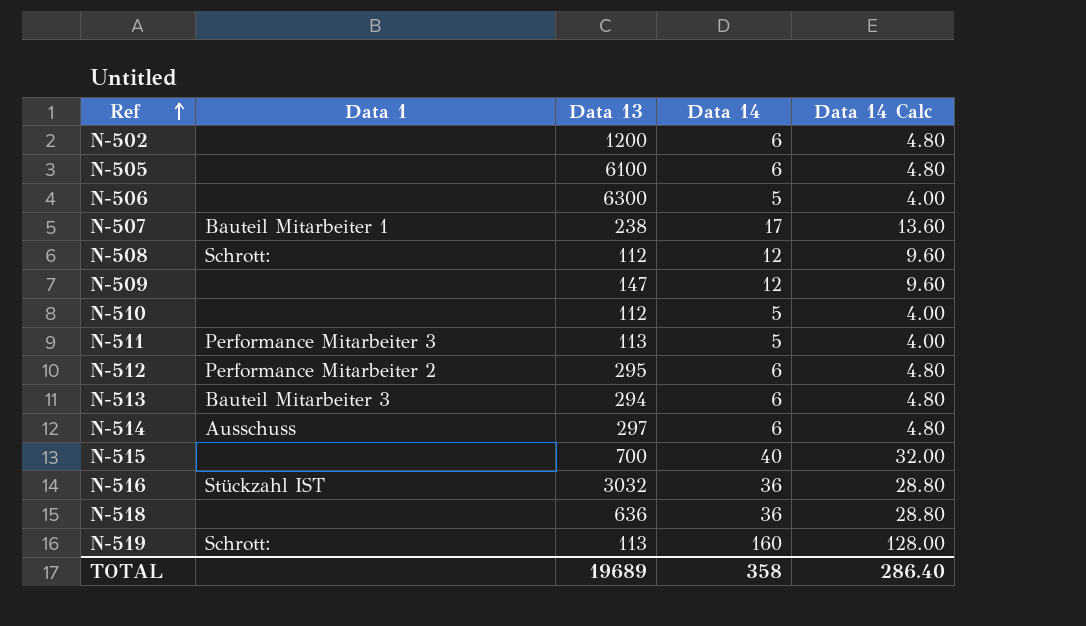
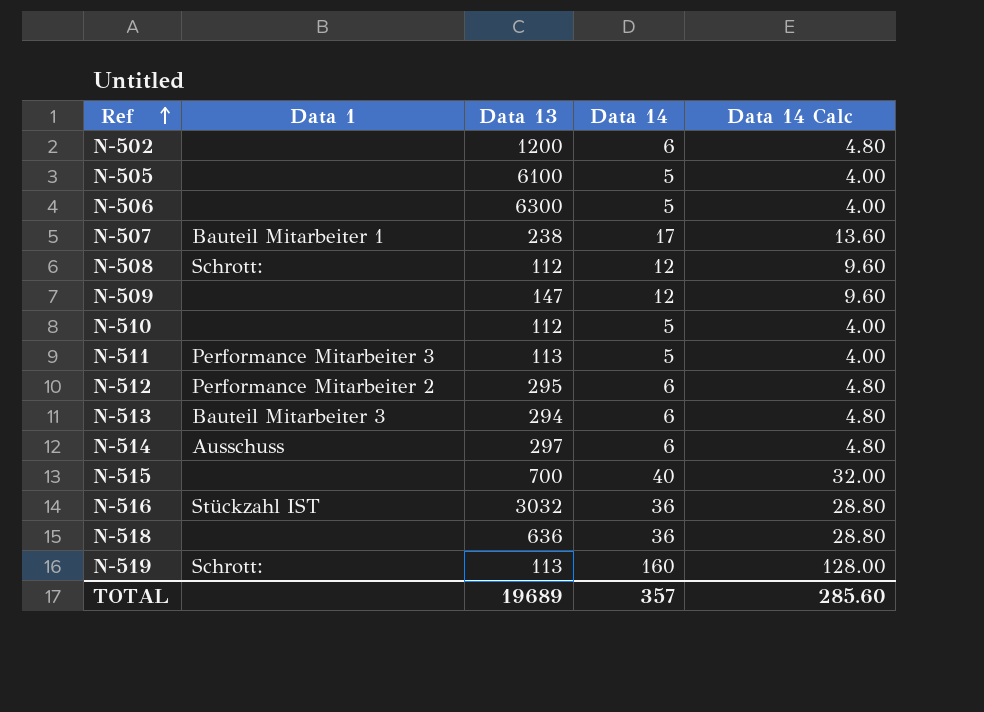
N-505 | Data 14: 6 -> 5
N-505 | Data 14 Calc: 4.80 -> 4.00
TOTAL | Data 14: 358 -> 357
TOTAL | Data 14 Calc: 286.40 -> 285.60

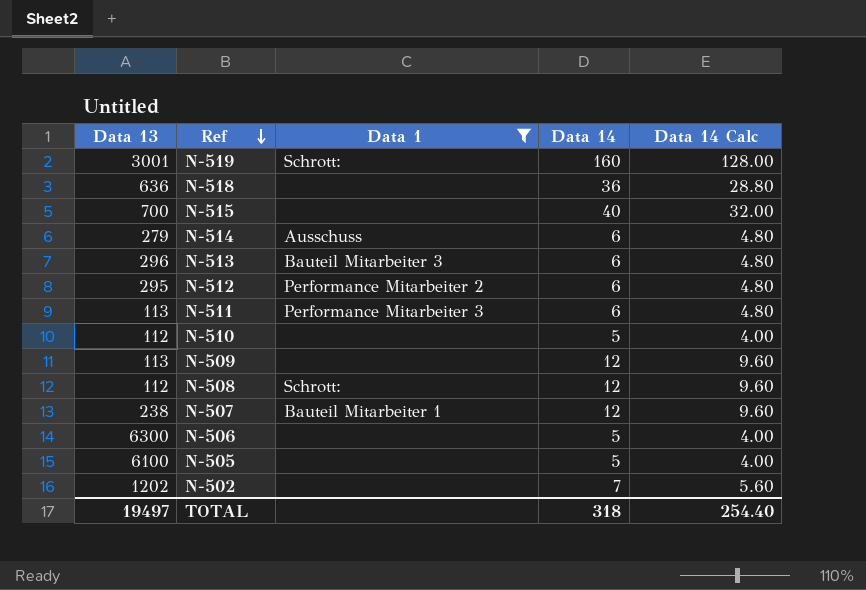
filter: none -> Data 1 != Stückzahl IST
row order: Ref ascending -> Ref descending
column Data 13 | position: 3 -> 1
N-519 | Data 13: 113 -> 3001
N-514 | Data 13: 297 -> 279
N-513 | Data 13: 294 -> 296
N-511 | Data 14: 5 -> 6
N-511 | Data 14 Calc: 4.00 -> 4.80
N-509 | Data 13: 147 -> 113
N-507 | Data 14: 17 -> 12
N-507 | Data 14 Calc: 13.60 -> 9.60
N-502 | Data 13: 1200 -> 1202
N-502 | Data 14: 6 -> 7
N-502 | Data 14 Calc: 4.80 -> 5.60
TOTAL | Data 13: 19689 -> 19497
TOTAL | Data 14: 357 -> 318
TOTAL | Data 14 Calc: 285.60 -> 254.40

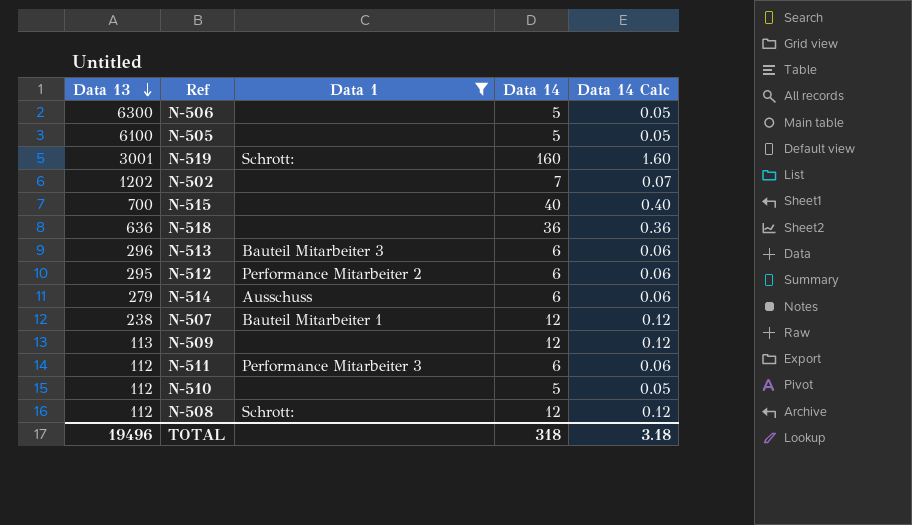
row order: Ref descending -> Data 13 descending
column Data 14 Calc | formula: [Data 14] * 0.8 -> [Data 14] * 0.01
N-511 | Data 13: 113 -> 112
TOTAL | Data 13: 19497 -> 19496
TOTAL | Data 14 Calc: 254.40 -> 3.18

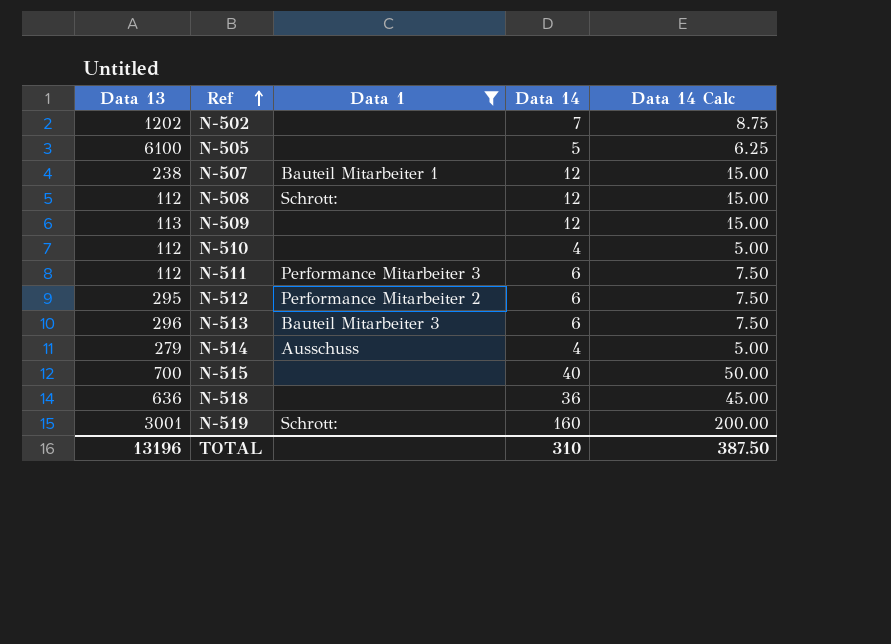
row order: Data 13 descending -> Ref ascending
column Data 14 Calc | formula: [Data 14] * 0.01 -> [Data 14] * 1.25
row N-506: 6300 | none | 5 | 0.05 -> none
N-510 | Data 14: 5 -> 4
N-514 | Data 14: 6 -> 4
TOTAL | Data 13: 19496 -> 13196
TOTAL | Data 14: 318 -> 310
TOTAL | Data 14 Calc: 3.18 -> 387.50

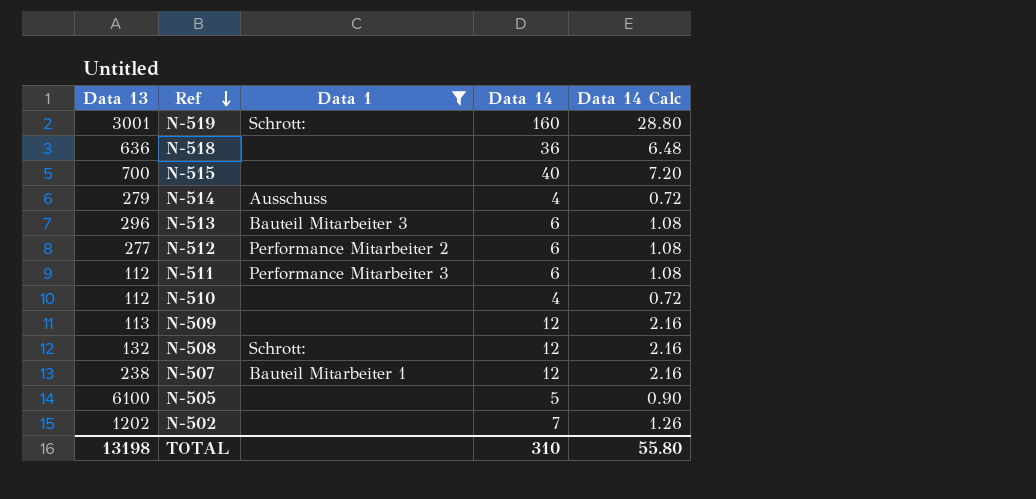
row order: Ref ascending -> Ref descending
column Data 14 Calc | formula: [Data 14] * 1.25 -> [Data 14] * 0.18
N-512 | Data 13: 295 -> 277
N-508 | Data 13: 112 -> 132
TOTAL | Data 13: 13196 -> 13198
TOTAL | Data 14 Calc: 387.50 -> 55.80

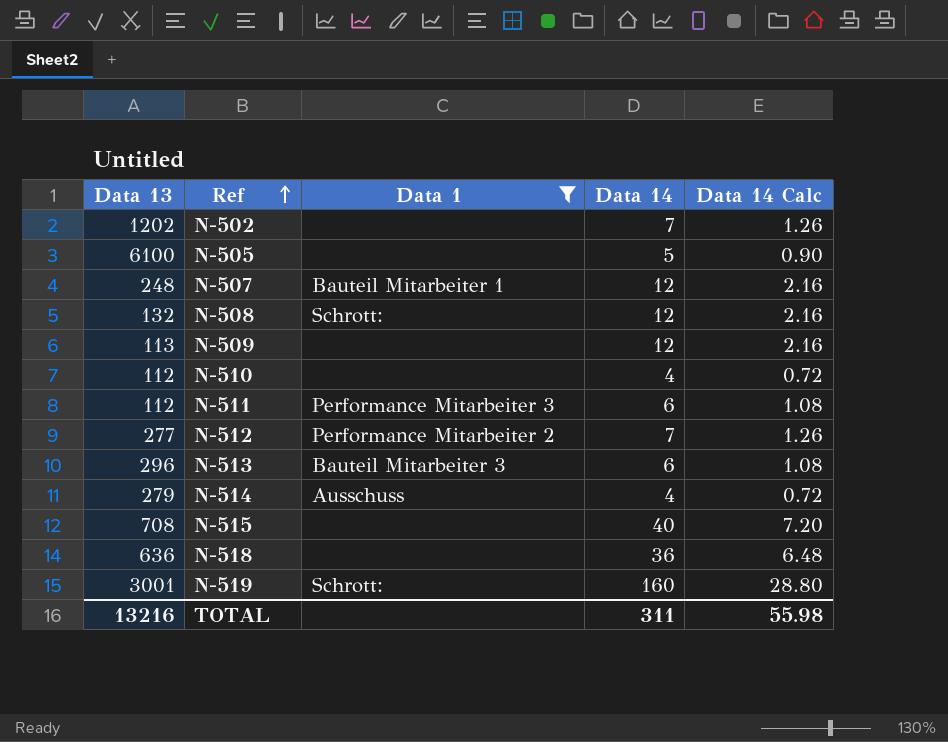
row order: Ref descending -> Ref ascending
N-507 | Data 13: 238 -> 248
N-512 | Data 14: 6 -> 7
N-512 | Data 14 Calc: 1.08 -> 1.26
N-515 | Data 13: 700 -> 708
TOTAL | Data 13: 13198 -> 13216
TOTAL | Data 14: 310 -> 311
TOTAL | Data 14 Calc: 55.80 -> 55.98

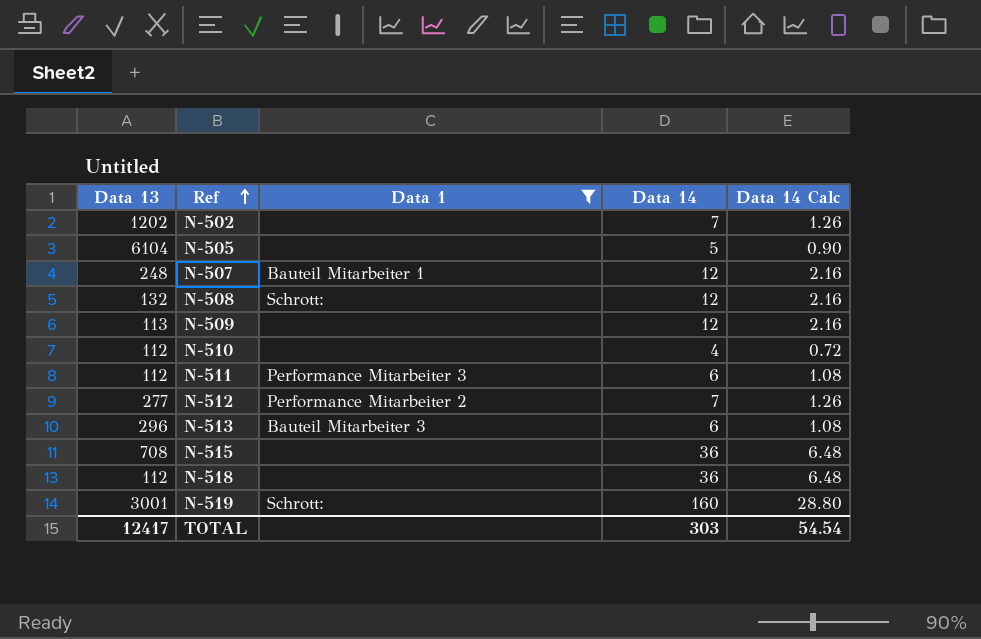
row N-514: 279 | Ausschuss | 4 | 0.72 -> none
N-505 | Data 13: 6100 -> 6104
N-515 | Data 14: 40 -> 36
N-515 | Data 14 Calc: 7.20 -> 6.48
N-518 | Data 13: 636 -> 112
TOTAL | Data 13: 13216 -> 12417
TOTAL | Data 14: 311 -> 303
TOTAL | Data 14 Calc: 55.98 -> 54.54

